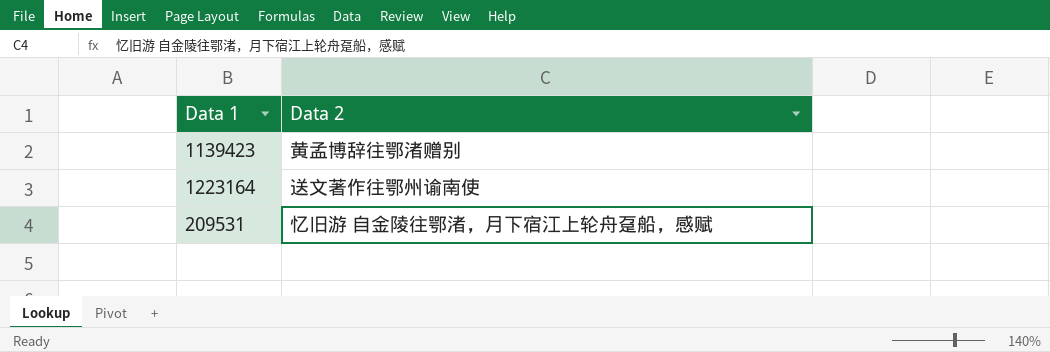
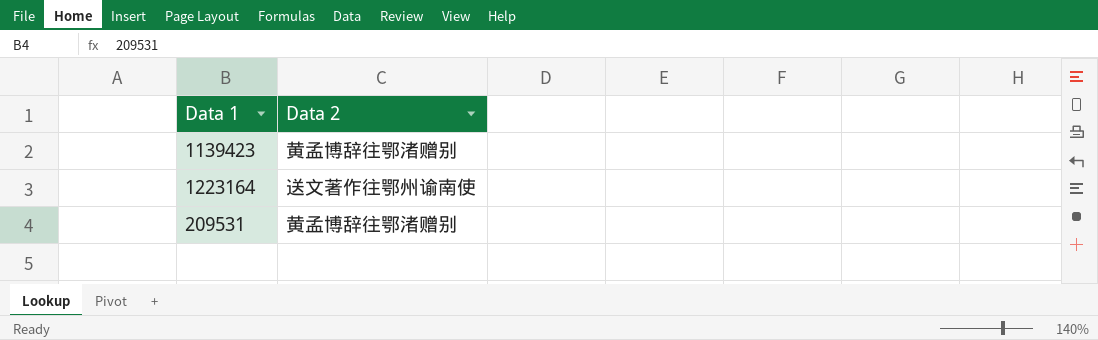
209531 | Data 2: 忆旧游 自金陵往鄂渚，月下宿江上轮舟趸船，感赋 -> 黄孟博辞往鄂渚赠别

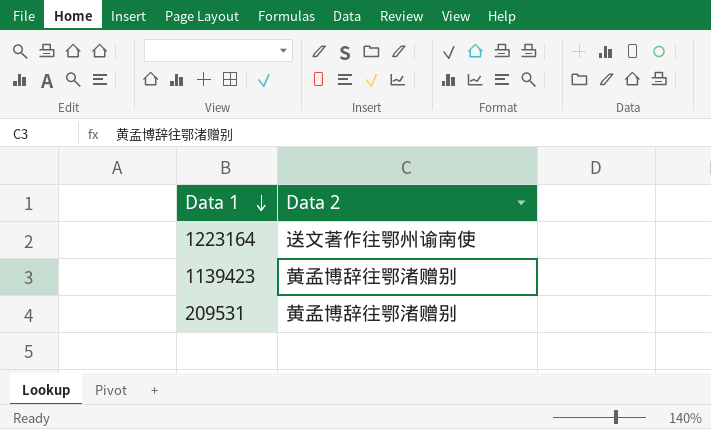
row order: none -> Data 1 descending

